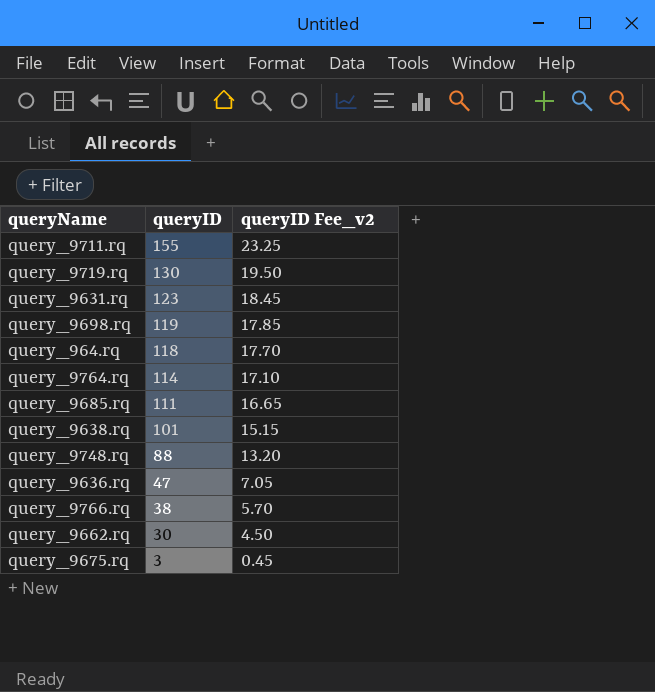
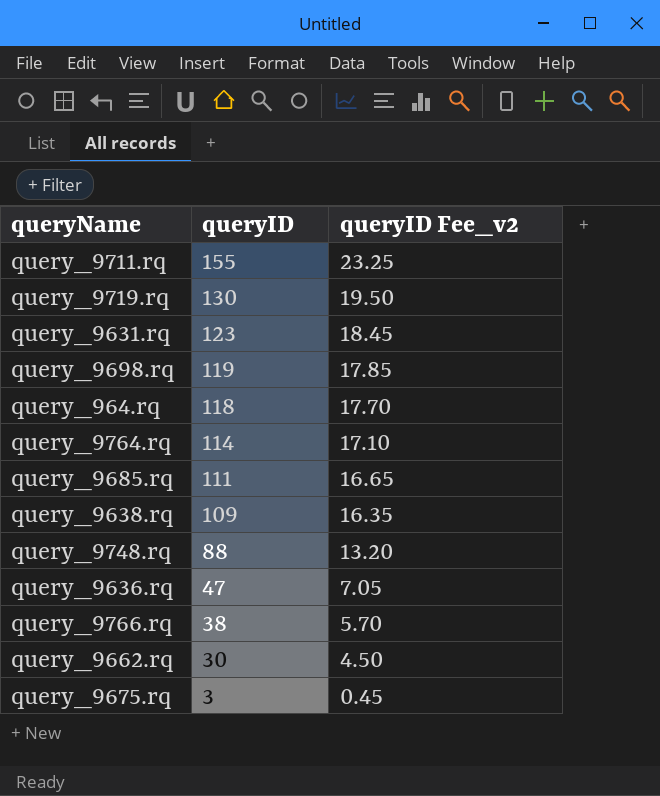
query_9638.rq | queryID: 101 -> 109
query_9638.rq | queryID Fee_v2: 15.15 -> 16.35

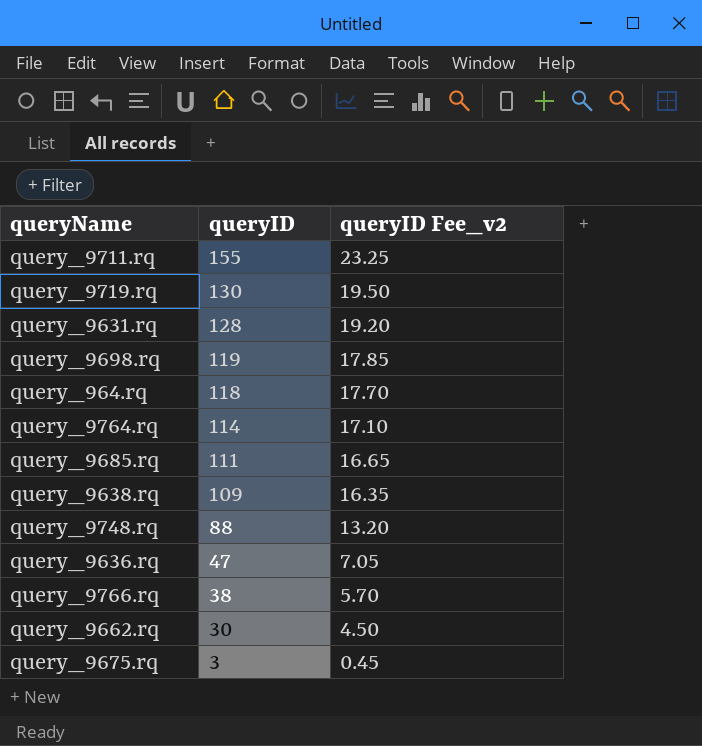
query_9631.rq | queryID: 123 -> 128
query_9631.rq | queryID Fee_v2: 18.45 -> 19.20

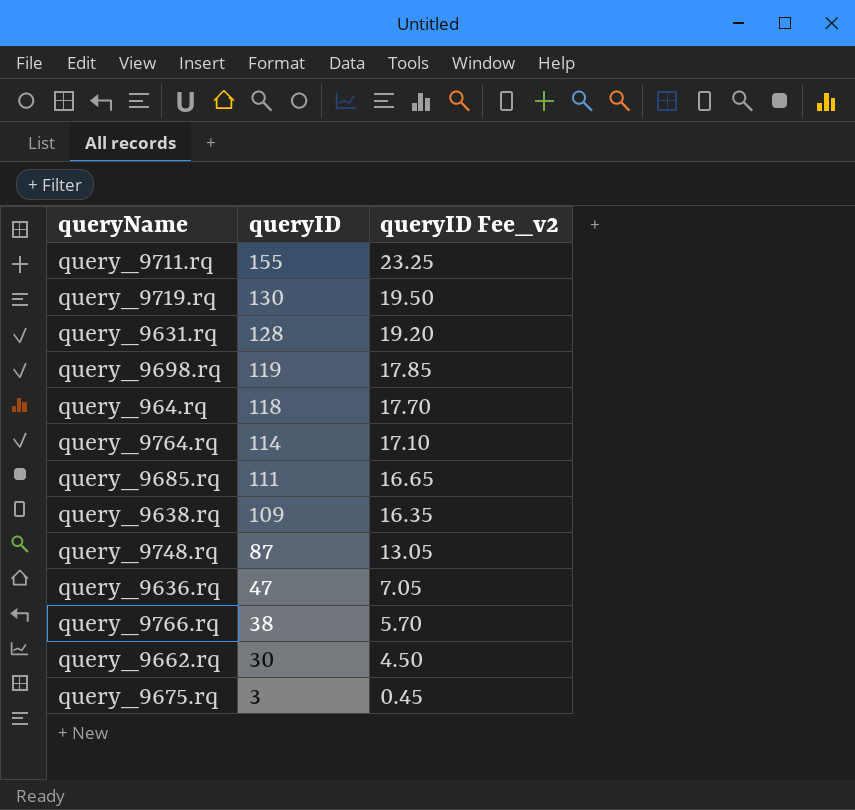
query_9748.rq | queryID: 88 -> 87
query_9748.rq | queryID Fee_v2: 13.20 -> 13.05

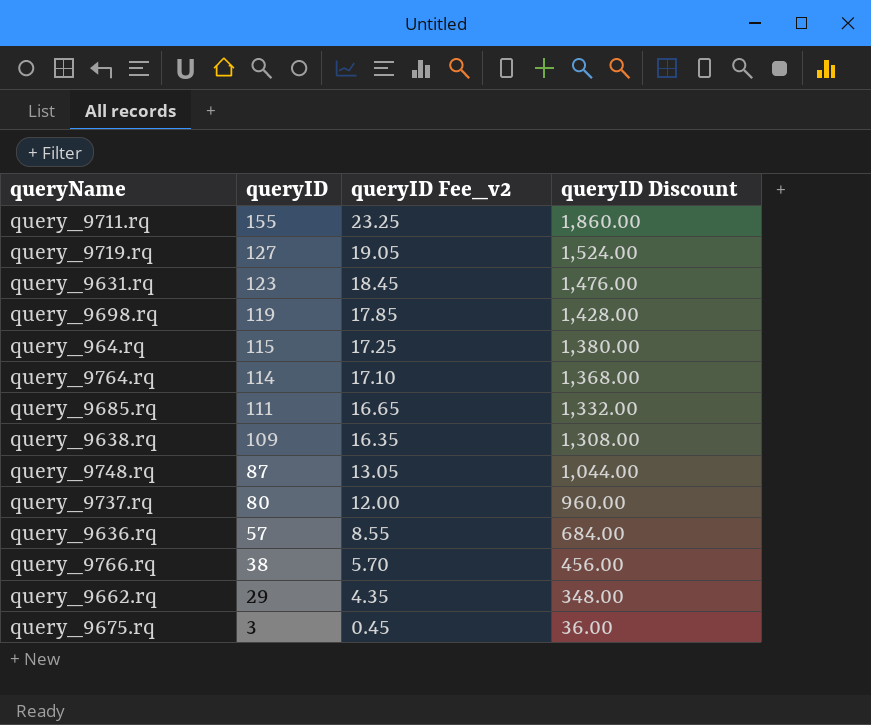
column queryID Discount | formula: none -> [queryID] * 12
query_9719.rq | queryID: 130 -> 127
query_9719.rq | queryID Fee_v2: 19.50 -> 19.05
query_9631.rq | queryID: 128 -> 123
query_9631.rq | queryID Fee_v2: 19.20 -> 18.45
query_964.rq | queryID: 118 -> 115
query_964.rq | queryID Fee_v2: 17.70 -> 17.25
row query_9737.rq: none -> 80 | 12.00 | 960.00
query_9636.rq | queryID: 47 -> 57
query_9636.rq | queryID Fee_v2: 7.05 -> 8.55
query_9662.rq | queryID: 30 -> 29
query_9662.rq | queryID Fee_v2: 4.50 -> 4.35

